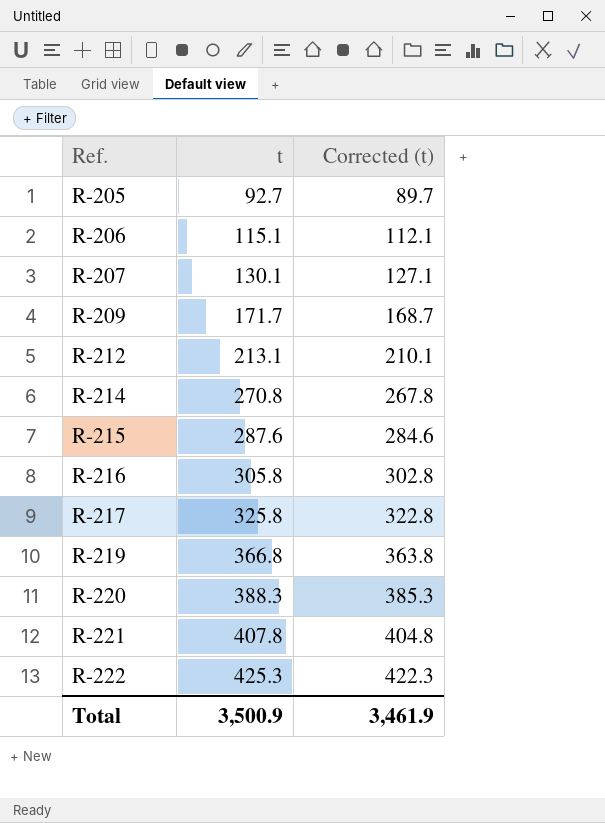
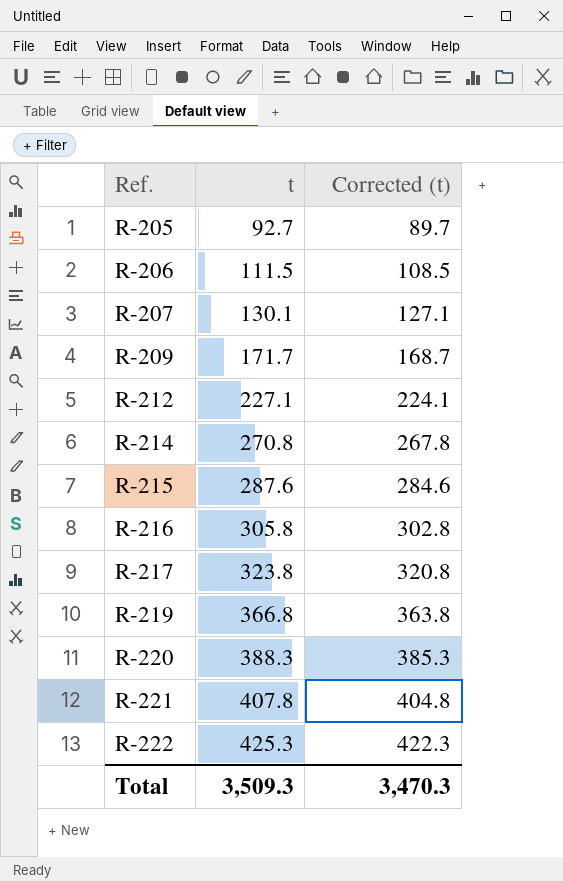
R-206 | t: 115.1 -> 111.5
R-206 | Corrected (t): 112.1 -> 108.5
R-212 | t: 213.1 -> 227.1
R-212 | Corrected (t): 210.1 -> 224.1
R-217 | t: 325.8 -> 323.8
R-217 | Corrected (t): 322.8 -> 320.8
Total | t: 3,500.9 -> 3,509.3
Total | Corrected (t): 3,461.9 -> 3,470.3

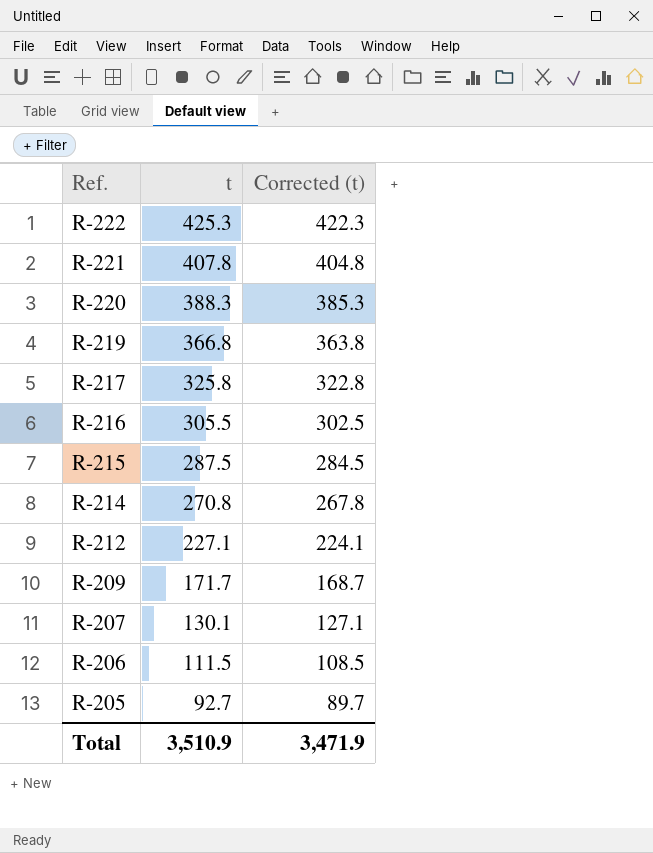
row order: Ref. ascending -> Ref. descending
R-217 | t: 323.8 -> 325.8
R-217 | Corrected (t): 320.8 -> 322.8
R-216 | t: 305.8 -> 305.5
R-216 | Corrected (t): 302.8 -> 302.5
R-215 | t: 287.6 -> 287.5
R-215 | Corrected (t): 284.6 -> 284.5
Total | t: 3,509.3 -> 3,510.9
Total | Corrected (t): 3,470.3 -> 3,471.9

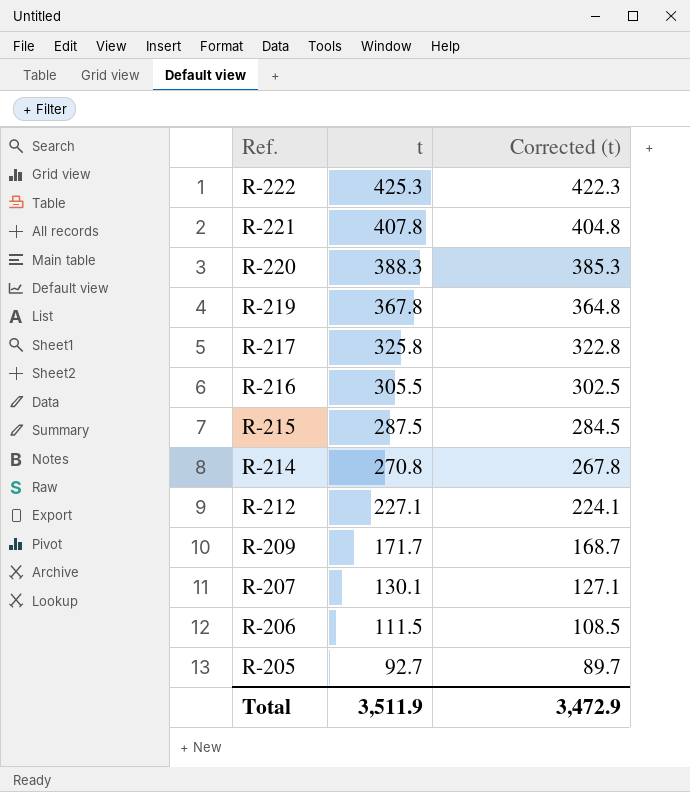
R-219 | t: 366.8 -> 367.8
R-219 | Corrected (t): 363.8 -> 364.8
Total | t: 3,510.9 -> 3,511.9
Total | Corrected (t): 3,471.9 -> 3,472.9

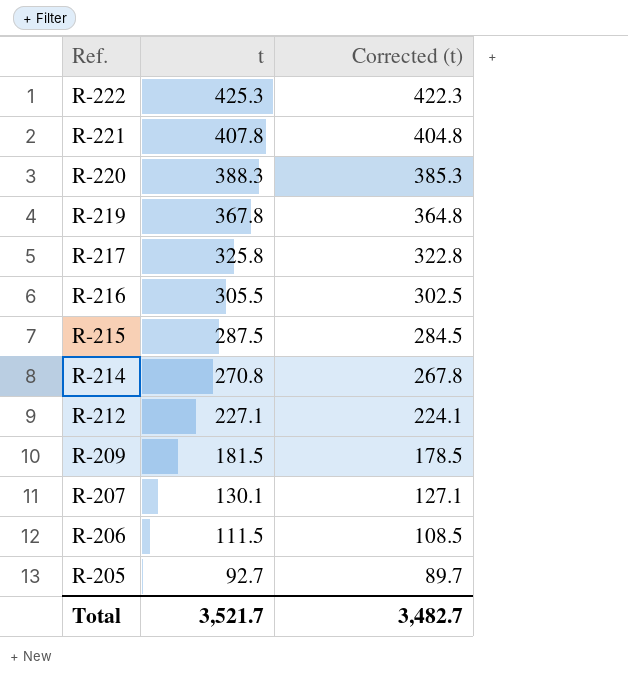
R-209 | t: 171.7 -> 181.5
R-209 | Corrected (t): 168.7 -> 178.5
Total | t: 3,511.9 -> 3,521.7
Total | Corrected (t): 3,472.9 -> 3,482.7

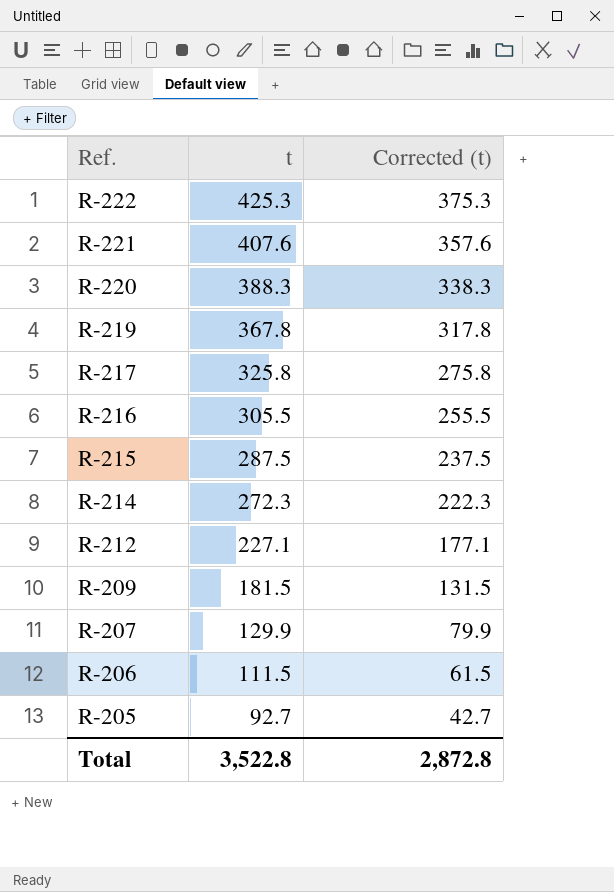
column Corrected (t) | formula: [t] - 3 -> [t] - 50
R-221 | t: 407.8 -> 407.6
R-214 | t: 270.8 -> 272.3
R-207 | t: 130.1 -> 129.9
Total | t: 3,521.7 -> 3,522.8
Total | Corrected (t): 3,482.7 -> 2,872.8

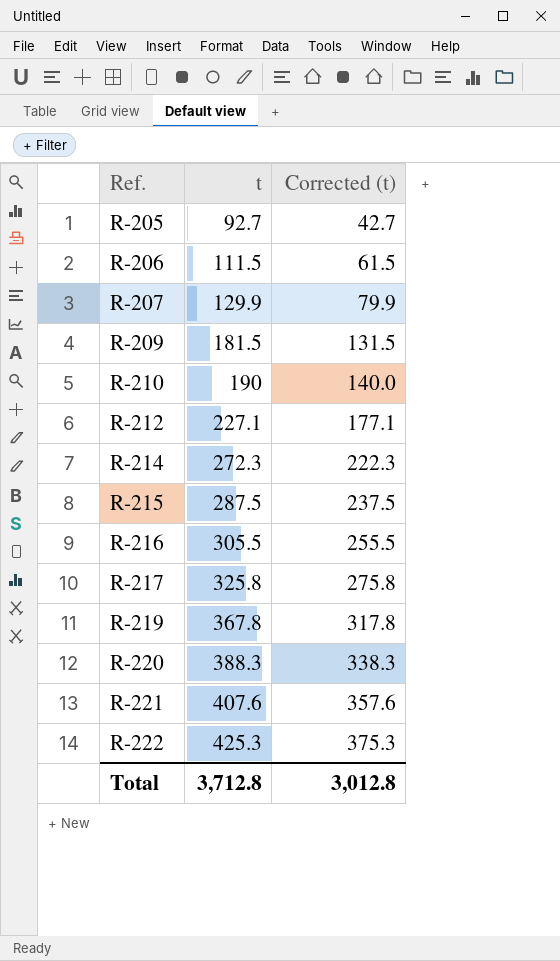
row order: Ref. descending -> Ref. ascending
row R-210: none -> 190 | 140.0
Total | t: 3,522.8 -> 3,712.8
Total | Corrected (t): 2,872.8 -> 3,012.8

